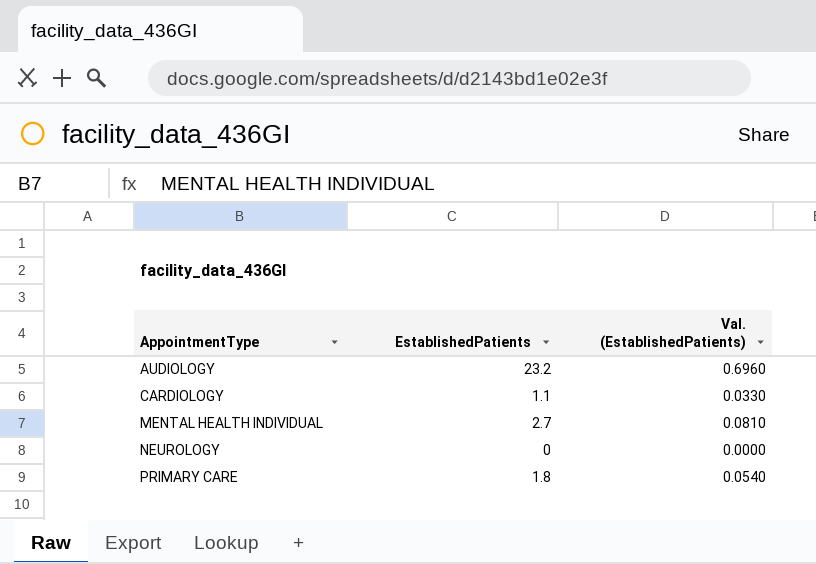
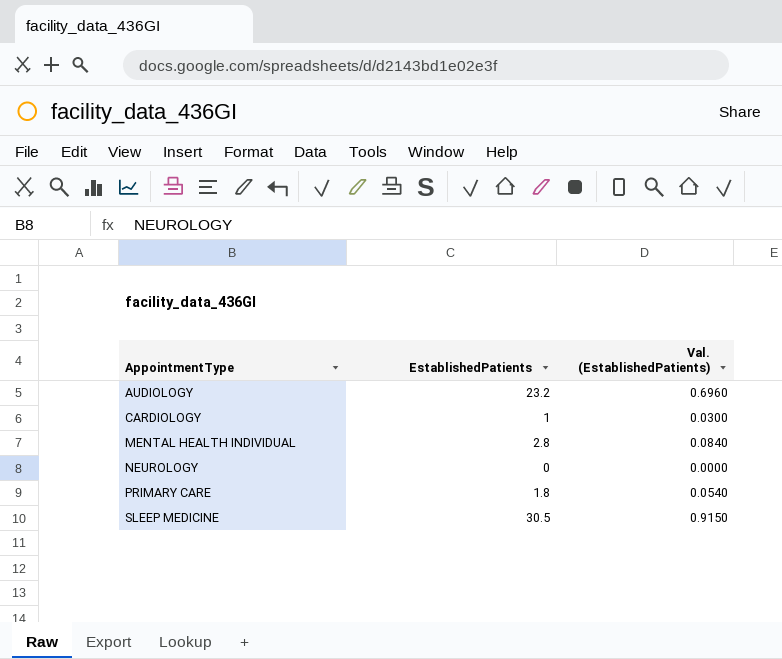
CARDIOLOGY | EstablishedPatients: 1.1 -> 1
CARDIOLOGY | Val. (EstablishedPatients): 0.0330 -> 0.0300
MENTAL HEALTH INDIVIDUAL | EstablishedPatients: 2.7 -> 2.8
MENTAL HEALTH INDIVIDUAL | Val. (EstablishedPatients): 0.0810 -> 0.0840
row SLEEP MEDICINE: none -> 30.5 | 0.9150

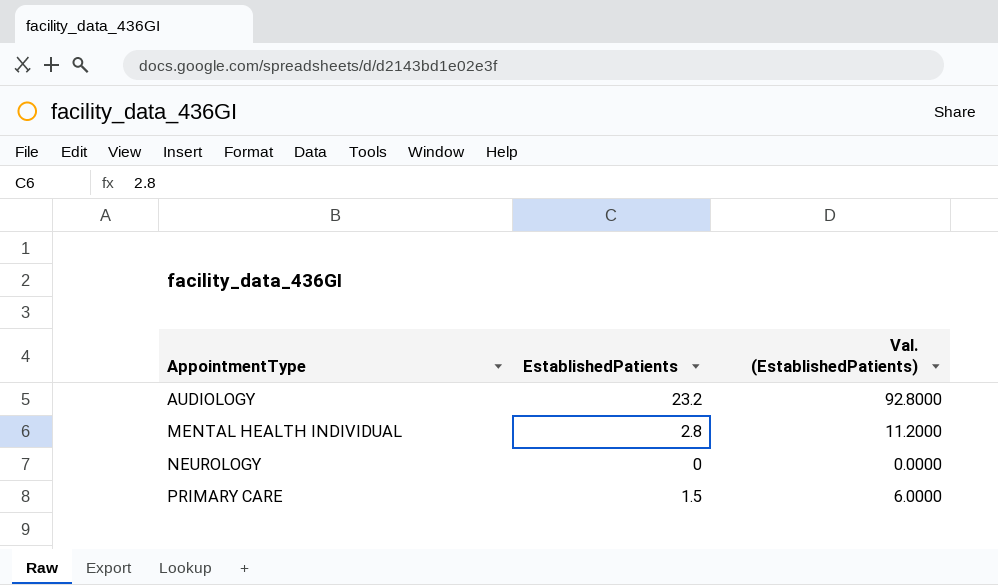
column Val. (EstablishedPatients) | formula: [EstablishedPatients] * 0.03 -> [EstablishedPatients] * 4
row CARDIOLOGY: 1 | 0.0300 -> none
row SLEEP MEDICINE: 30.5 | 0.9150 -> none
PRIMARY CARE | EstablishedPatients: 1.8 -> 1.5

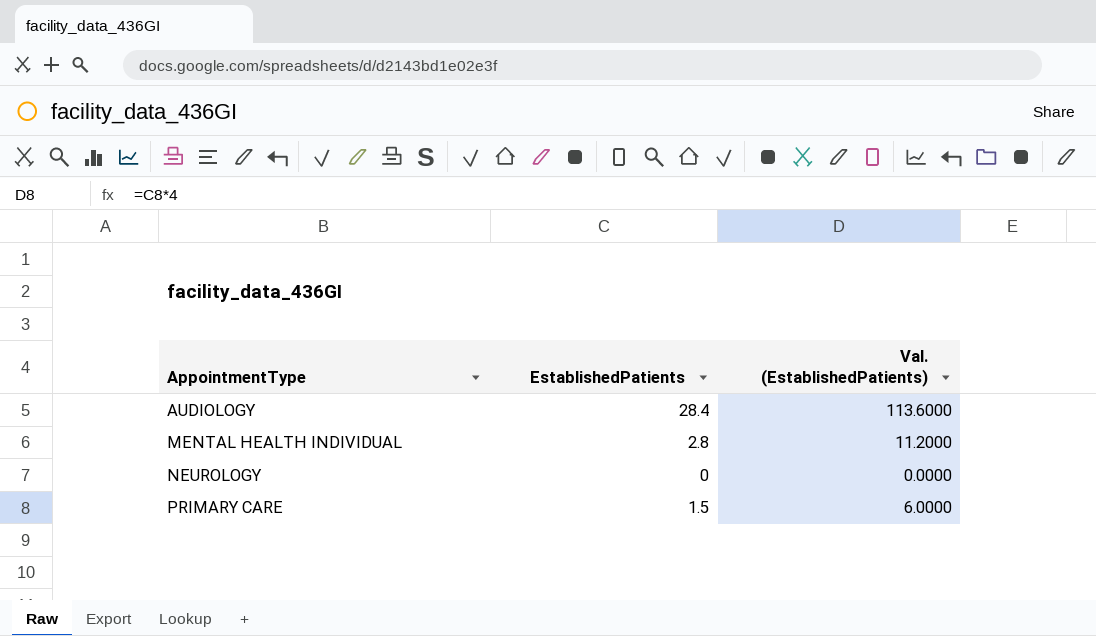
AUDIOLOGY | EstablishedPatients: 23.2 -> 28.4
AUDIOLOGY | Val. (EstablishedPatients): 92.8000 -> 113.6000

